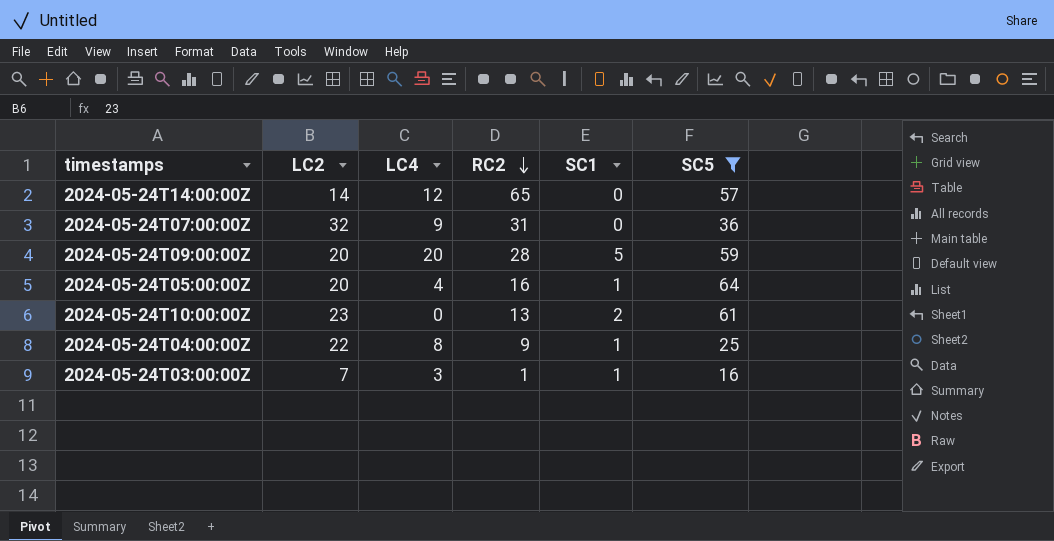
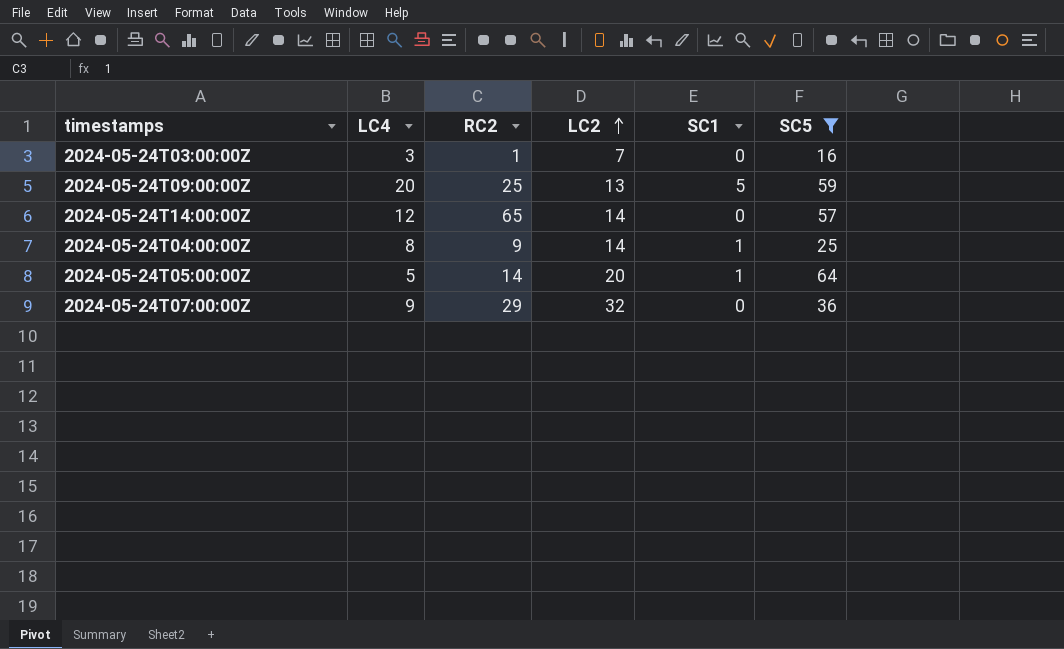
row order: RC2 descending -> LC2 ascending
column LC2 | position: 2 -> 4
row 2024-05-24T10:00:00Z: 23 | 0 | 13 | 2 | 61 -> none
2024-05-24T03:00:00Z | SC1: 1 -> 0
2024-05-24T09:00:00Z | RC2: 28 -> 25
2024-05-24T09:00:00Z | LC2: 20 -> 13
2024-05-24T04:00:00Z | LC2: 22 -> 14
2024-05-24T05:00:00Z | LC4: 4 -> 5
2024-05-24T05:00:00Z | RC2: 16 -> 14
2024-05-24T07:00:00Z | RC2: 31 -> 29

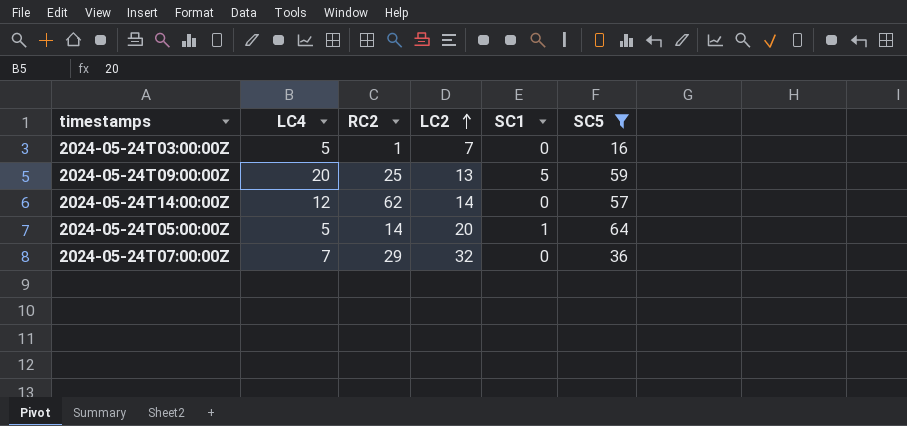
row 2024-05-24T04:00:00Z: 8 | 9 | 14 | 1 | 25 -> none
2024-05-24T03:00:00Z | LC4: 3 -> 5
2024-05-24T14:00:00Z | RC2: 65 -> 62
2024-05-24T07:00:00Z | LC4: 9 -> 7

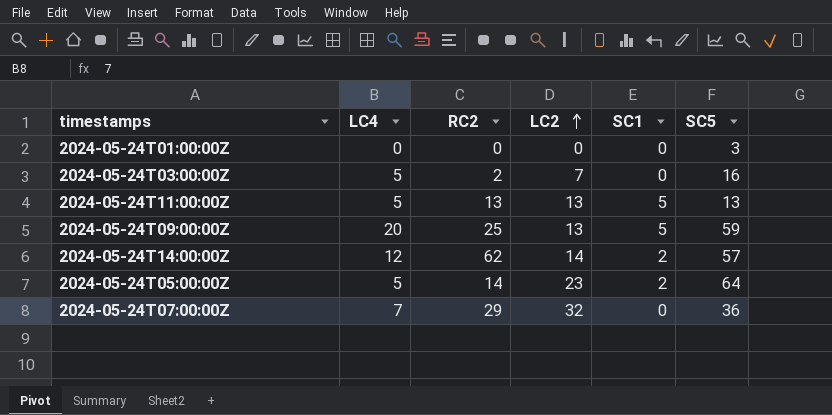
filter: SC5 >= 16 -> none
2024-05-24T03:00:00Z | RC2: 1 -> 2
2024-05-24T14:00:00Z | SC1: 0 -> 2
2024-05-24T05:00:00Z | LC2: 20 -> 23
2024-05-24T05:00:00Z | SC1: 1 -> 2

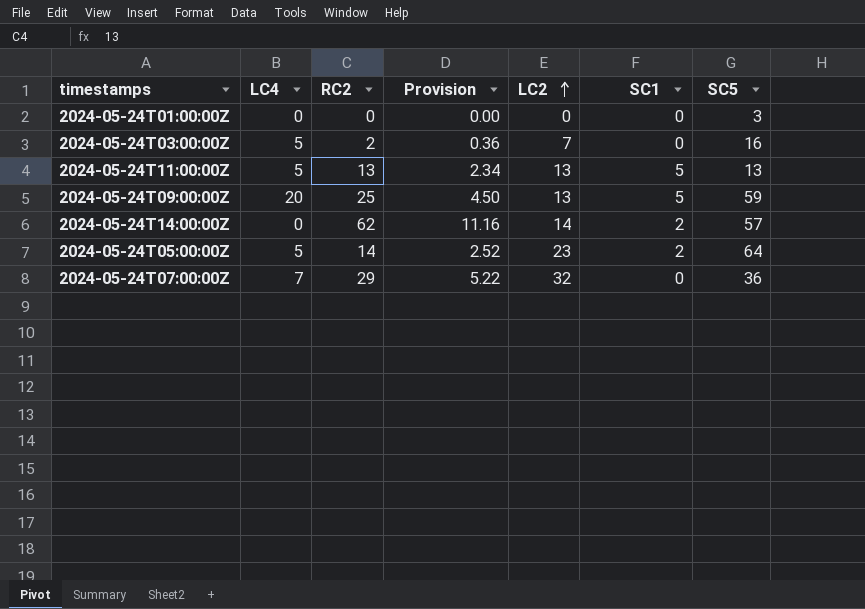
column Provision | formula: none -> [RC2] * 0.18
2024-05-24T14:00:00Z | LC4: 12 -> 0

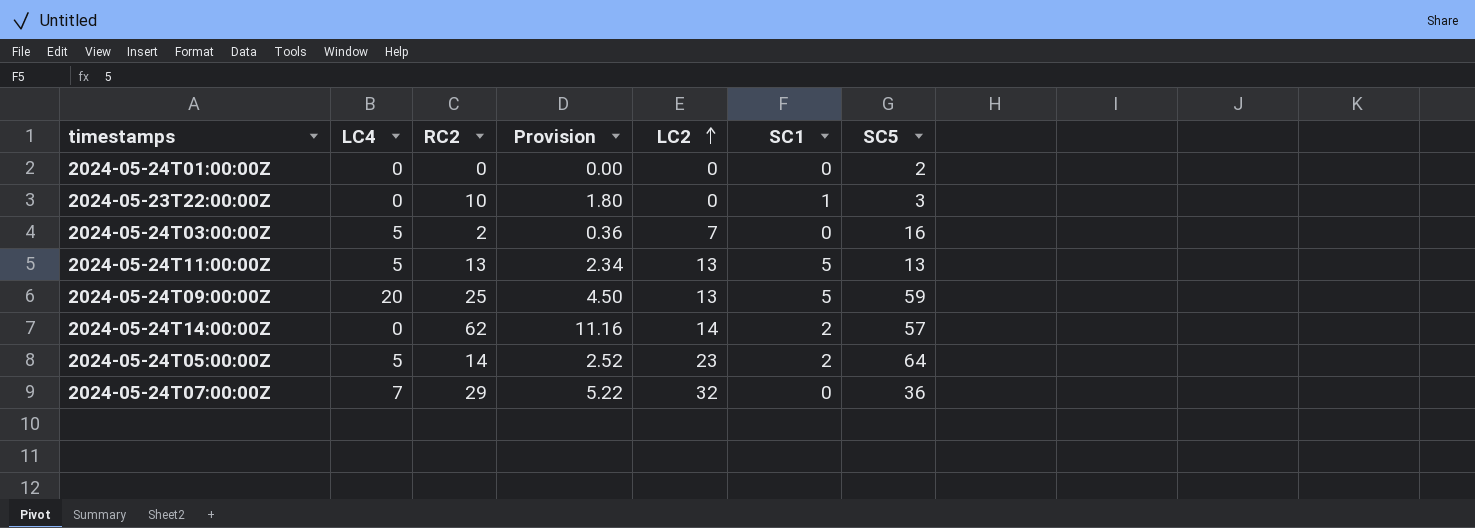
2024-05-24T01:00:00Z | SC5: 3 -> 2
row 2024-05-23T22:00:00Z: none -> 0 | 10 | 1.80 | 0 | 1 | 3

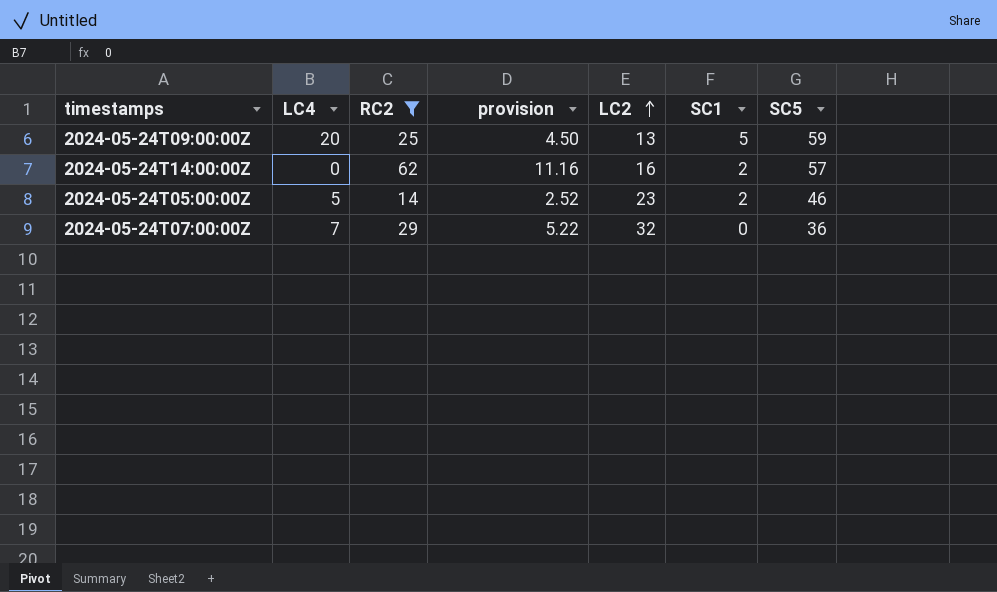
filter: none -> RC2 >= 14
column name: Provision -> provision
2024-05-24T14:00:00Z | LC2: 14 -> 16
2024-05-24T05:00:00Z | SC5: 64 -> 46

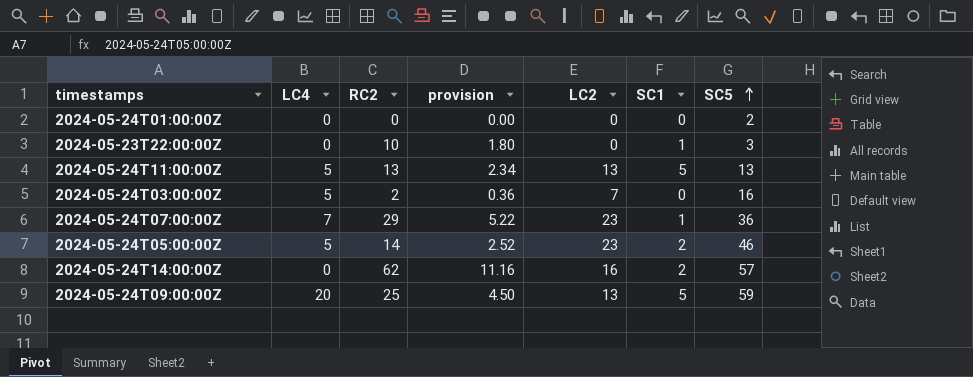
filter: RC2 >= 14 -> none
row order: LC2 ascending -> SC5 ascending
2024-05-24T07:00:00Z | LC2: 32 -> 23
2024-05-24T07:00:00Z | SC1: 0 -> 1

